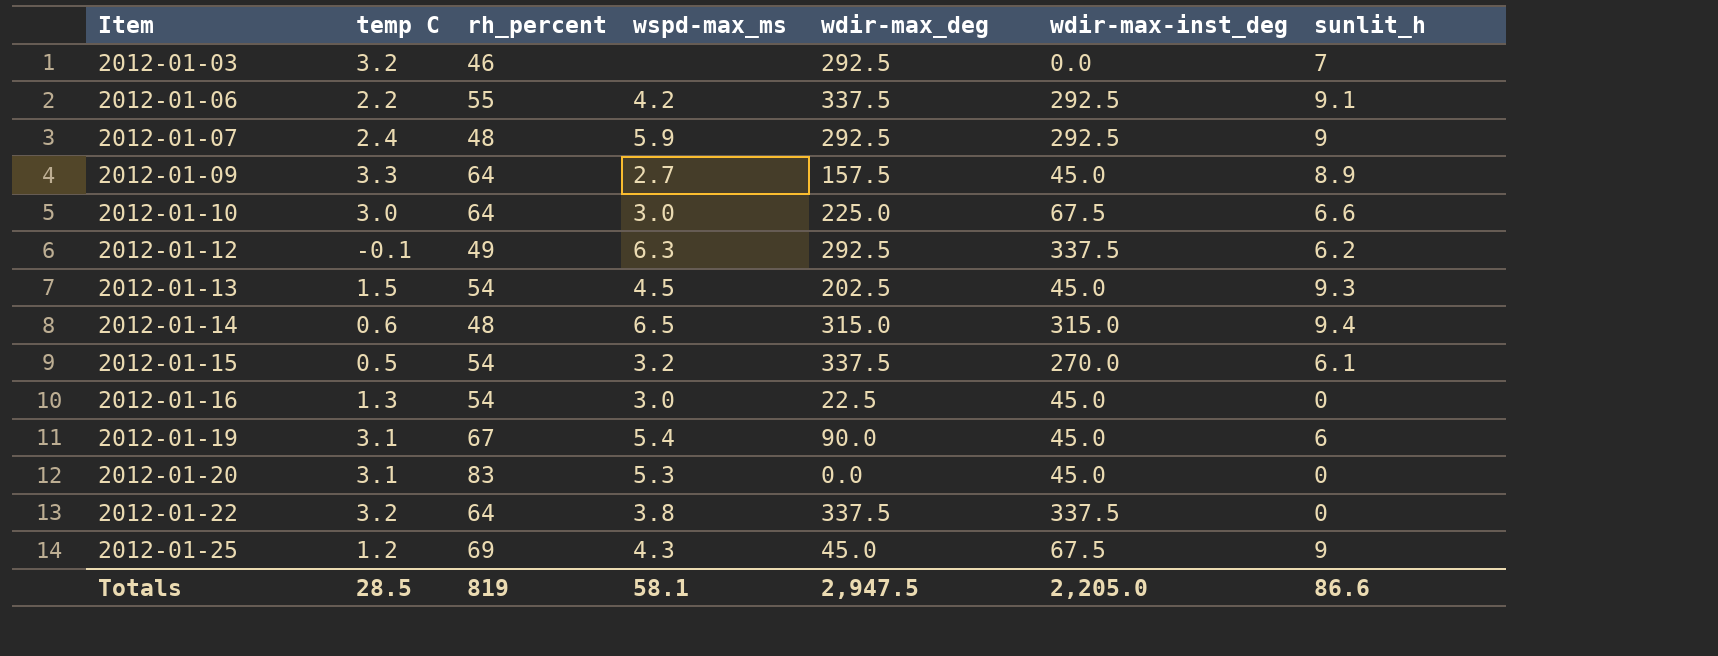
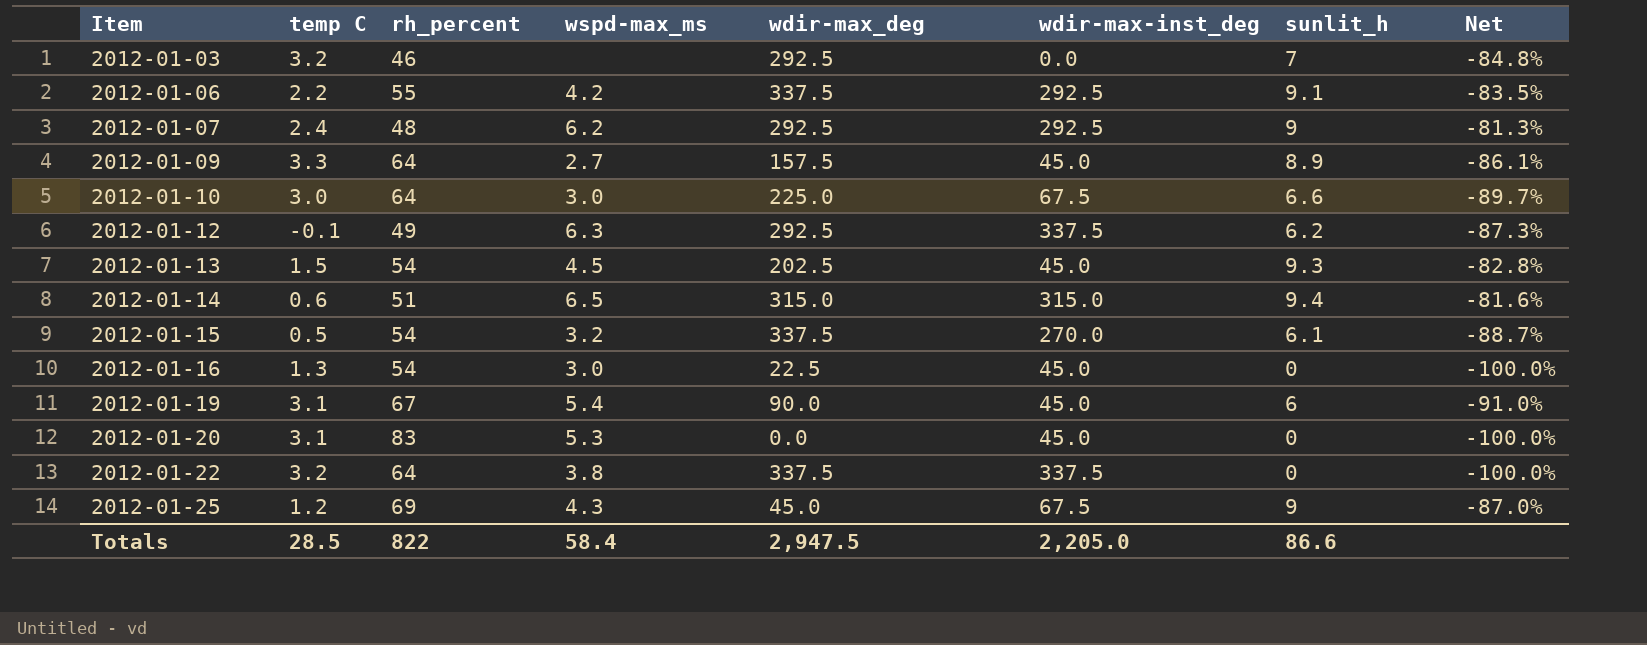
column Net | formula: none -> ([sunlit_h] - [rh_percent]) / [rh_percent]
2012-01-07 | wspd-max_ms: 5.9 -> 6.2
2012-01-14 | rh_percent: 48 -> 51
Totals | rh_percent: 819 -> 822
Totals | wspd-max_ms: 58.1 -> 58.4

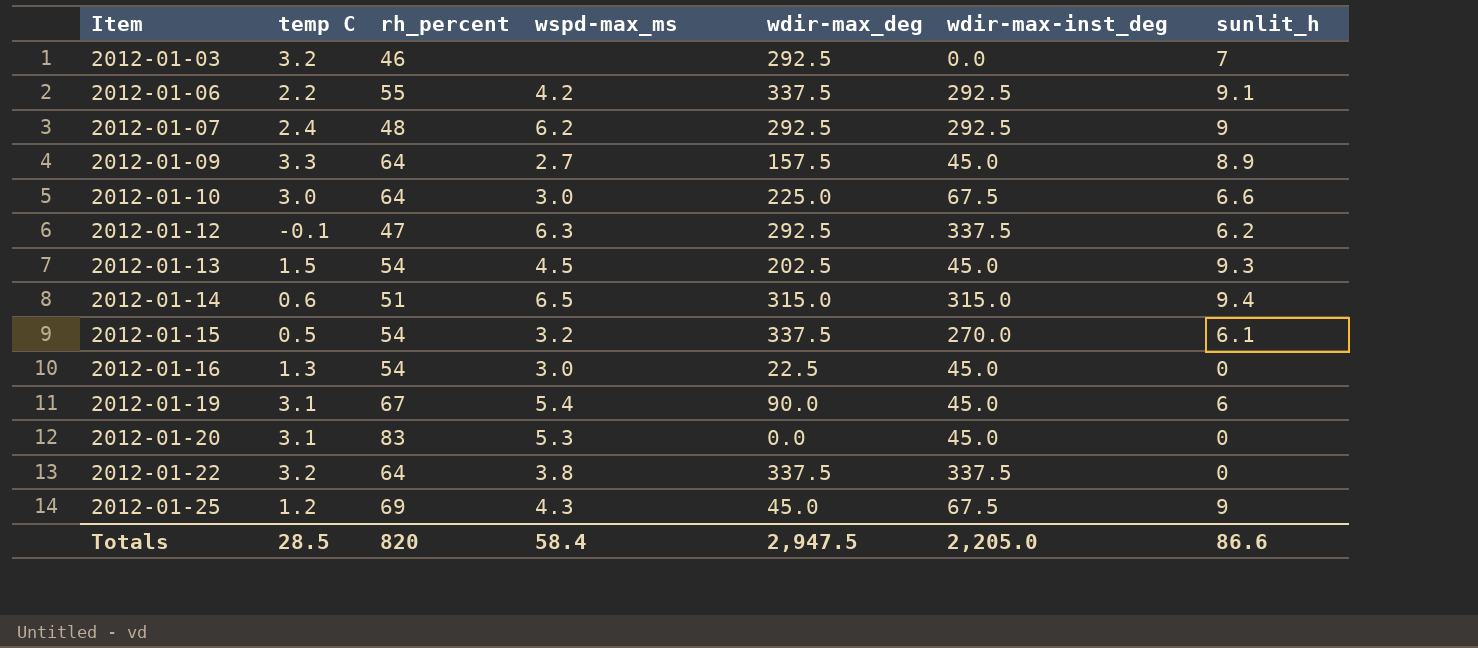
column Net | formula: ([sunlit_h] - [rh_percent]) / [rh_percent] -> none
2012-01-12 | rh_percent: 49 -> 47
Totals | rh_percent: 822 -> 820

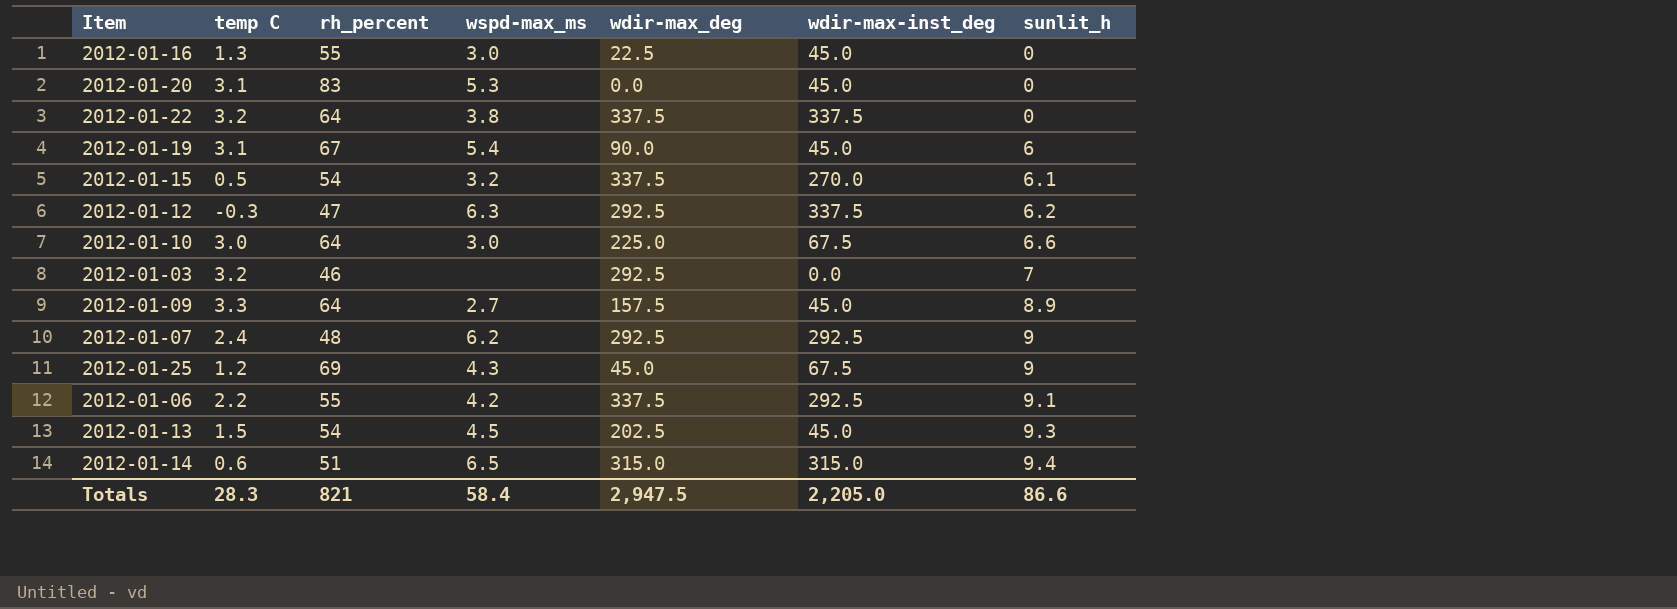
row order: Item ascending -> sunlit_h ascending
2012-01-16 | rh_percent: 54 -> 55
2012-01-12 | temp C: -0.1 -> -0.3
Totals | temp C: 28.5 -> 28.3
Totals | rh_percent: 820 -> 821

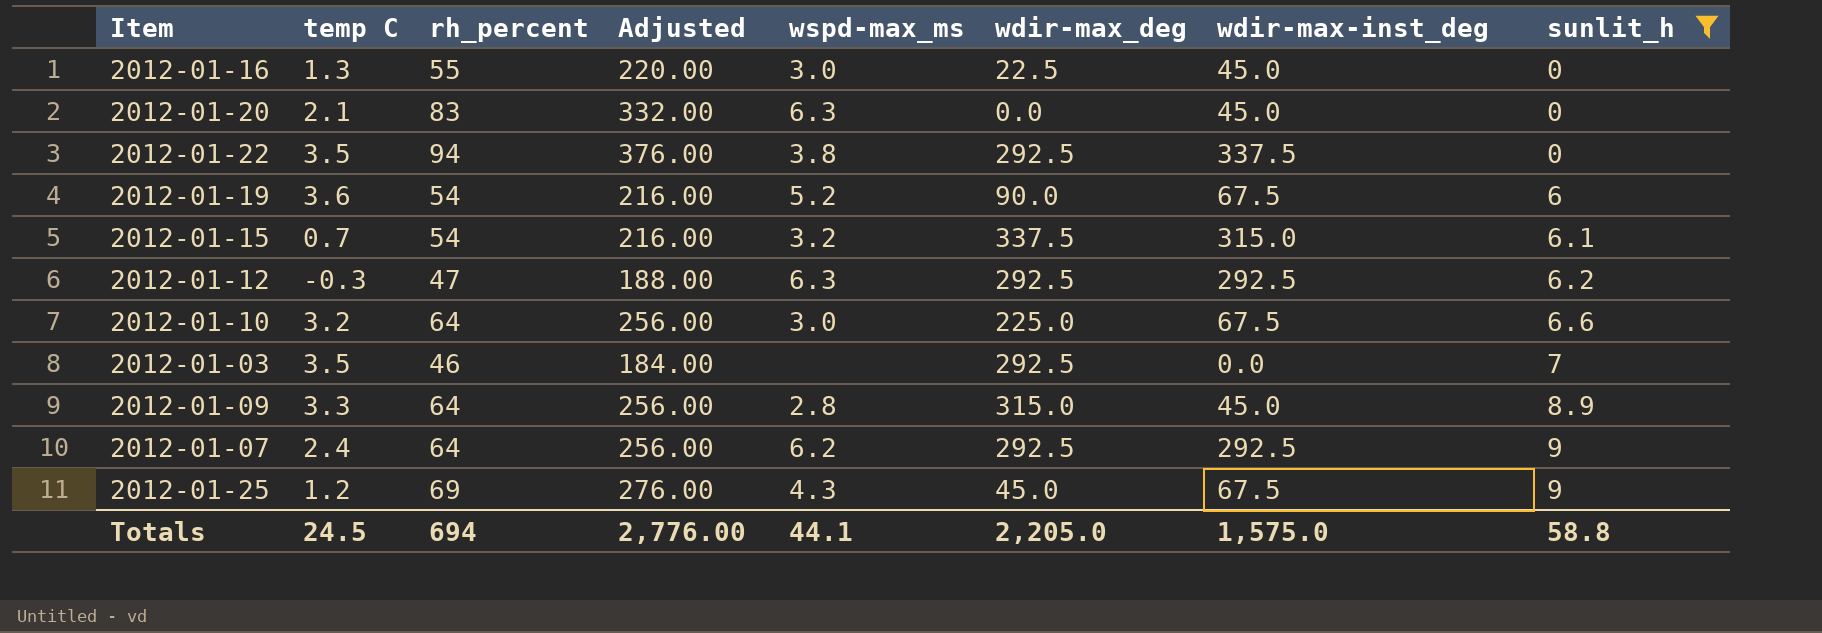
filter: none -> sunlit_h <= 9
column Adjusted | formula: none -> [rh_percent] * 4
2012-01-20 | temp C: 3.1 -> 2.1
2012-01-20 | wspd-max_ms: 5.3 -> 6.3
2012-01-22 | temp C: 3.2 -> 3.5
2012-01-22 | rh_percent: 64 -> 94
2012-01-22 | wdir-max_deg: 337.5 -> 292.5
2012-01-19 | temp C: 3.1 -> 3.6
2012-01-19 | rh_percent: 67 -> 54
2012-01-19 | wspd-max_ms: 5.4 -> 5.2
2012-01-19 | wdir-max-inst_deg: 45.0 -> 67.5
2012-01-15 | temp C: 0.5 -> 0.7
2012-01-15 | wdir-max-inst_deg: 270.0 -> 315.0
2012-01-12 | wdir-max-inst_deg: 337.5 -> 292.5
2012-01-10 | temp C: 3.0 -> 3.2
2012-01-03 | temp C: 3.2 -> 3.5
2012-01-09 | wspd-max_ms: 2.7 -> 2.8
2012-01-09 | wdir-max_deg: 157.5 -> 315.0
2012-01-07 | rh_percent: 48 -> 64
Totals | temp C: 28.3 -> 24.5
Totals | rh_percent: 821 -> 694
Totals | wspd-max_ms: 58.4 -> 44.1
Totals | wdir-max_deg: 2,947.5 -> 2,205.0
Totals | wdir-max-inst_deg: 2,205.0 -> 1,575.0
Totals | sunlit_h: 86.6 -> 58.8

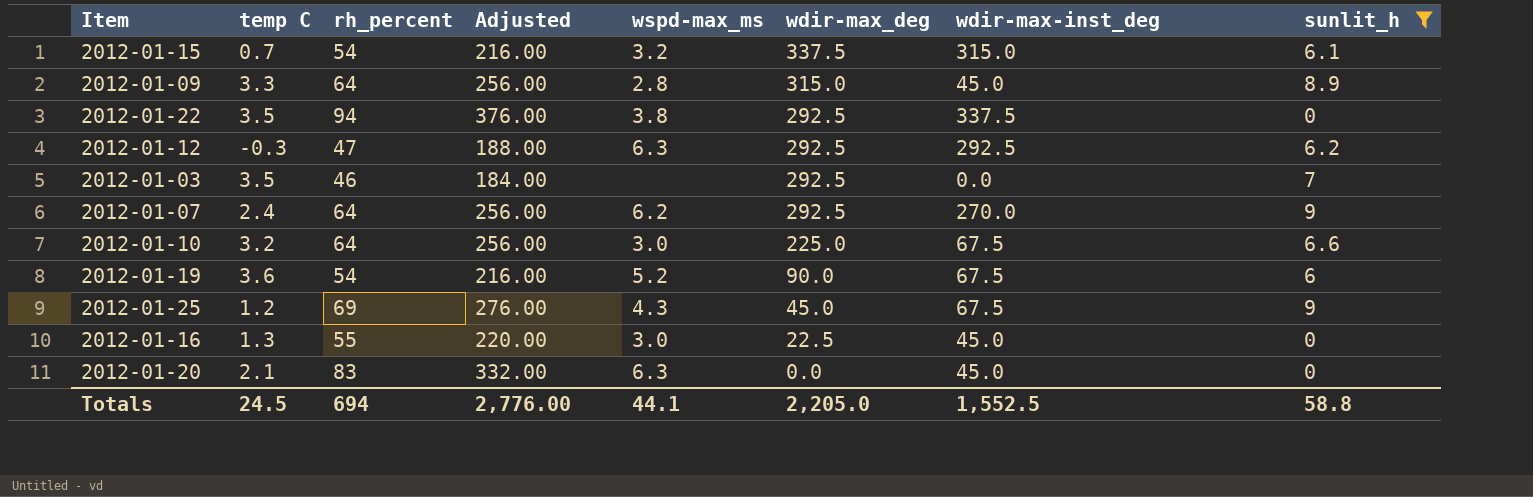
row order: sunlit_h ascending -> wdir-max_deg descending
2012-01-07 | wdir-max-inst_deg: 292.5 -> 270.0
Totals | wdir-max-inst_deg: 1,575.0 -> 1,552.5

